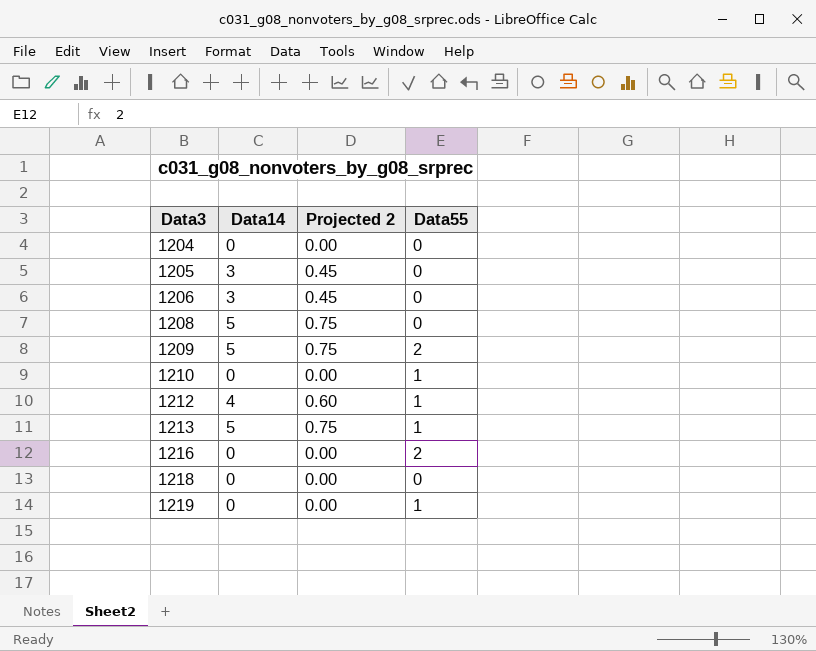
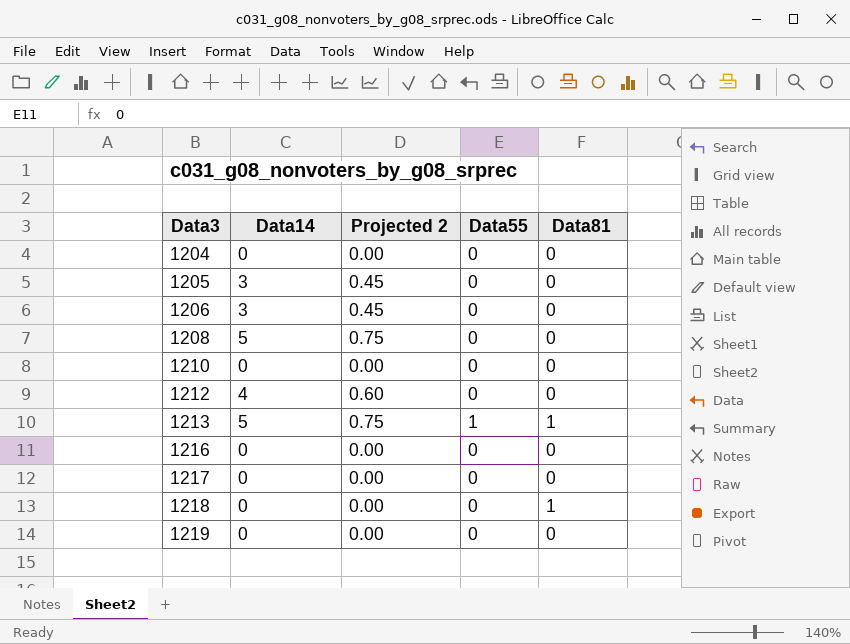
column Data81 | position: none -> 5
row 1209: 5 | 0.75 | 2 -> none
1210 | Data55: 1 -> 0
1212 | Data55: 1 -> 0
1216 | Data55: 2 -> 0
row 1217: none -> 0 | 0.00 | 0 | 0
1219 | Data55: 1 -> 0

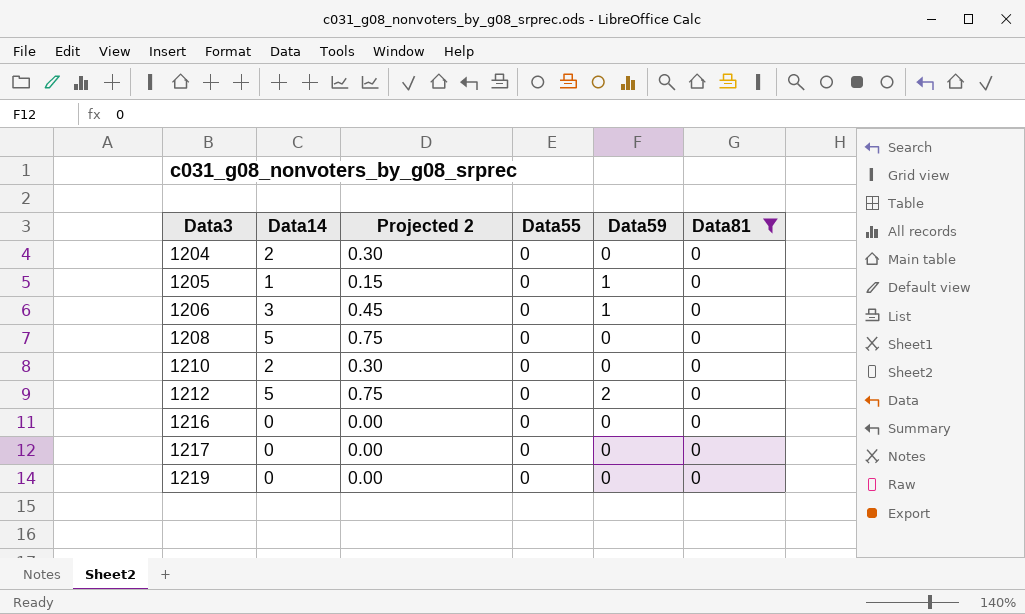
filter: none -> Data81 = 0
column Data59 | position: none -> 5
1204 | Data14: 0 -> 2
1204 | Projected 2: 0.00 -> 0.30
1205 | Data14: 3 -> 1
1205 | Projected 2: 0.45 -> 0.15
1210 | Data14: 0 -> 2
1210 | Projected 2: 0.00 -> 0.30
1212 | Data14: 4 -> 5
1212 | Projected 2: 0.60 -> 0.75

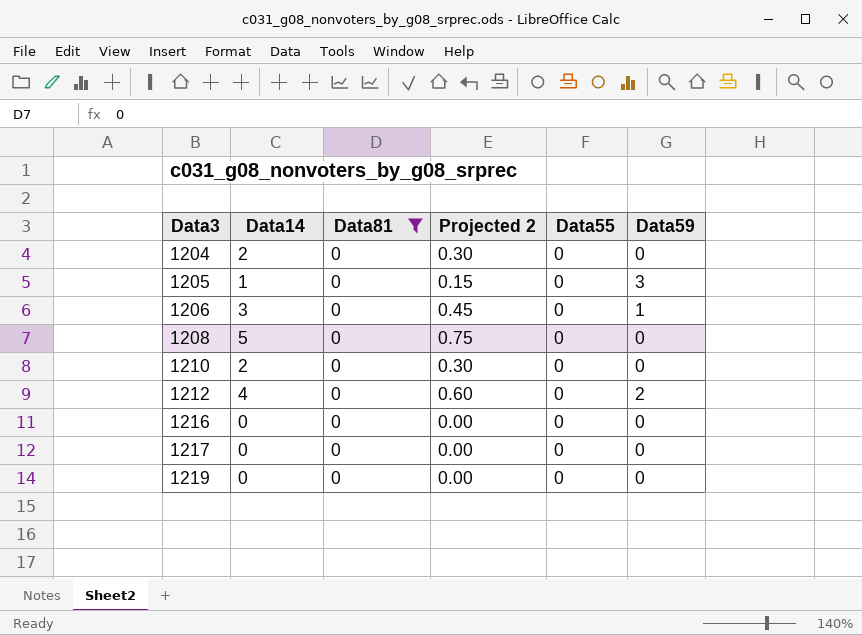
column Data81 | position: 6 -> 3
1205 | Data59: 1 -> 3
1212 | Data14: 5 -> 4
1212 | Projected 2: 0.75 -> 0.60

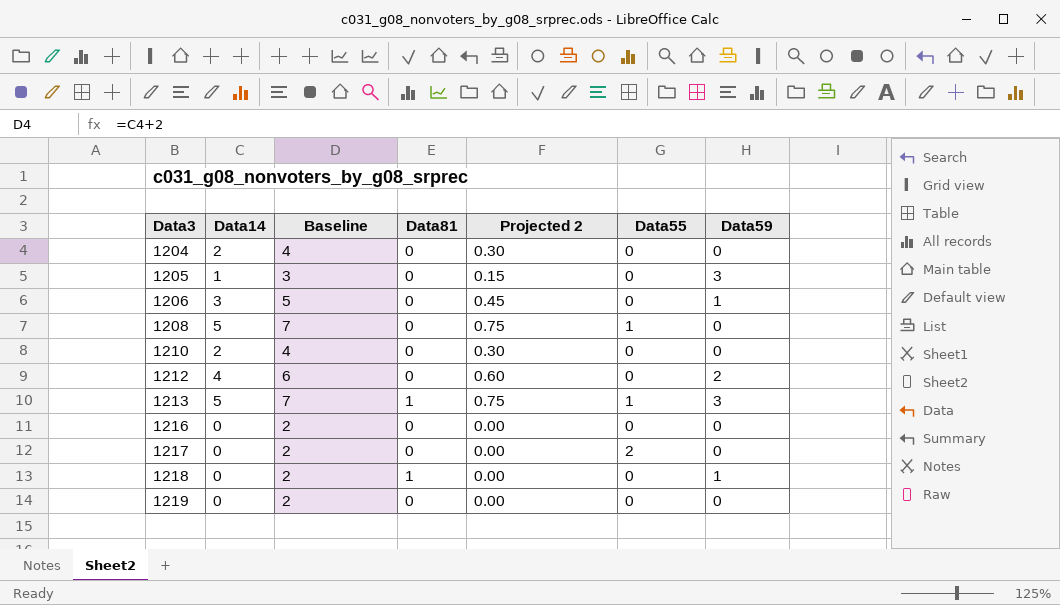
filter: Data81 = 0 -> none
column Baseline | formula: none -> [Data14] + 2
1208 | Data55: 0 -> 1
1217 | Data55: 0 -> 2

